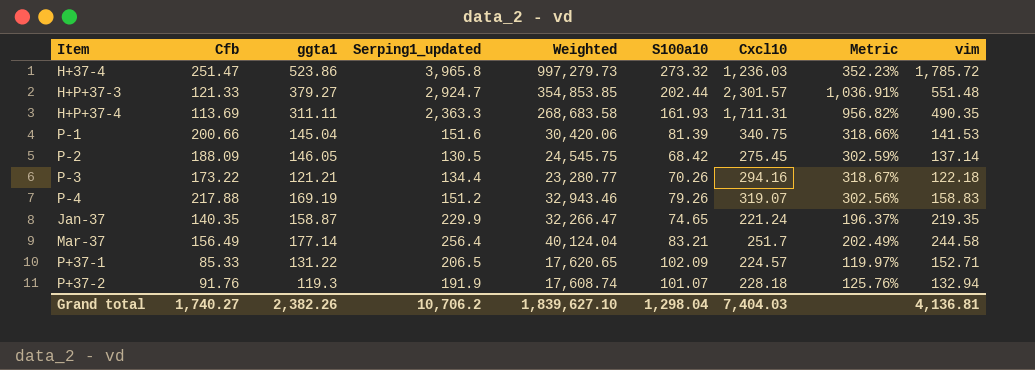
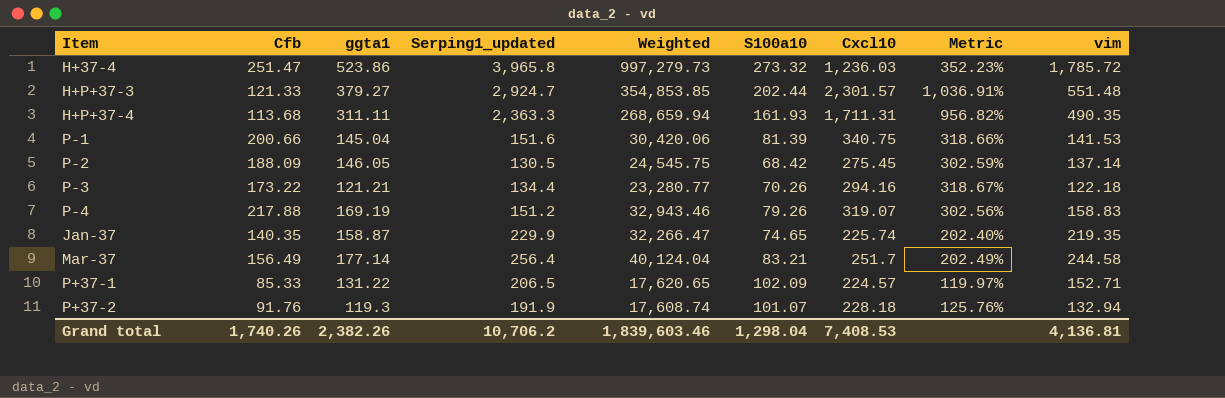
H+P+37-4 | Cfb: 113.69 -> 113.68
H+P+37-4 | Weighted: 268,683.58 -> 268,659.94
Jan-37 | Cxcl10: 221.24 -> 225.74
Jan-37 | Metric: 196.37% -> 202.40%
Grand total | Cfb: 1,740.27 -> 1,740.26
Grand total | Weighted: 1,839,627.10 -> 1,839,603.46
Grand total | Cxcl10: 7,404.03 -> 7,408.53

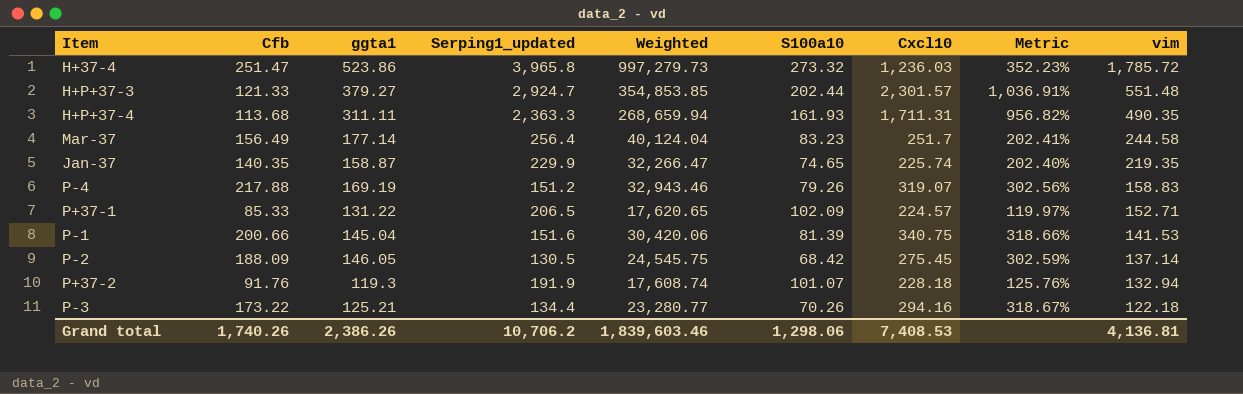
row order: none -> vim descending
Mar-37 | S100a10: 83.21 -> 83.23
Mar-37 | Metric: 202.49% -> 202.41%
P-3 | ggta1: 121.21 -> 125.21
Grand total | ggta1: 2,382.26 -> 2,386.26
Grand total | S100a10: 1,298.04 -> 1,298.06

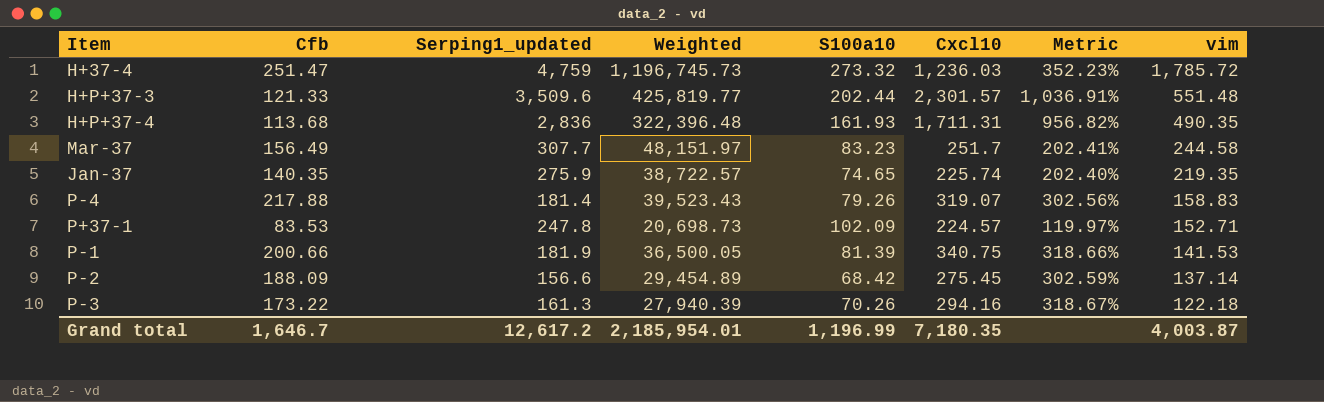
column ggta1 | position: 3 -> none
row P+37-2: 91.76 | 119.3 | 191.9 | 17,608.74 | 101.07 | 228.18 | 125.76% | 132.94 -> none
H+37-4 | Serping1_updated: 3,965.8 -> 4,759
H+37-4 | Weighted: 997,279.73 -> 1,196,745.73
H+P+37-3 | Serping1_updated: 2,924.7 -> 3,509.6
H+P+37-3 | Weighted: 354,853.85 -> 425,819.77
H+P+37-4 | Serping1_updated: 2,363.3 -> 2,836
H+P+37-4 | Weighted: 268,659.94 -> 322,396.48
Mar-37 | Serping1_updated: 256.4 -> 307.7
Mar-37 | Weighted: 40,124.04 -> 48,151.97
Jan-37 | Serping1_updated: 229.9 -> 275.9
Jan-37 | Weighted: 32,266.47 -> 38,722.57
P-4 | Serping1_updated: 151.2 -> 181.4
P-4 | Weighted: 32,943.46 -> 39,523.43
P+37-1 | Cfb: 85.33 -> 83.53
P+37-1 | Serping1_updated: 206.5 -> 247.8
P+37-1 | Weighted: 17,620.65 -> 20,698.73
P-1 | Serping1_updated: 151.6 -> 181.9
P-1 | Weighted: 30,420.06 -> 36,500.05
P-2 | Serping1_updated: 130.5 -> 156.6
P-2 | Weighted: 24,545.75 -> 29,454.89
P-3 | Serping1_updated: 134.4 -> 161.3
P-3 | Weighted: 23,280.77 -> 27,940.39
Grand total | Cfb: 1,740.26 -> 1,646.7
Grand total | Serping1_updated: 10,706.2 -> 12,617.2
Grand total | Weighted: 1,839,603.46 -> 2,185,954.01
Grand total | S100a10: 1,298.06 -> 1,196.99
Grand total | Cxcl10: 7,408.53 -> 7,180.35
Grand total | vim: 4,136.81 -> 4,003.87

